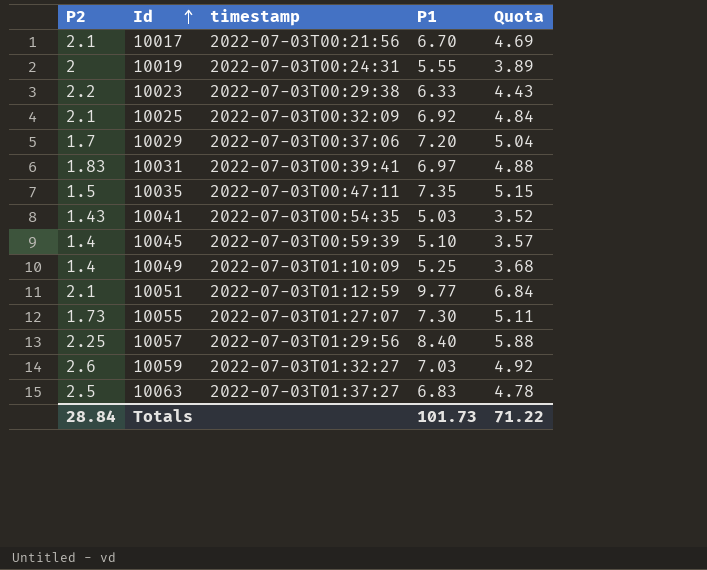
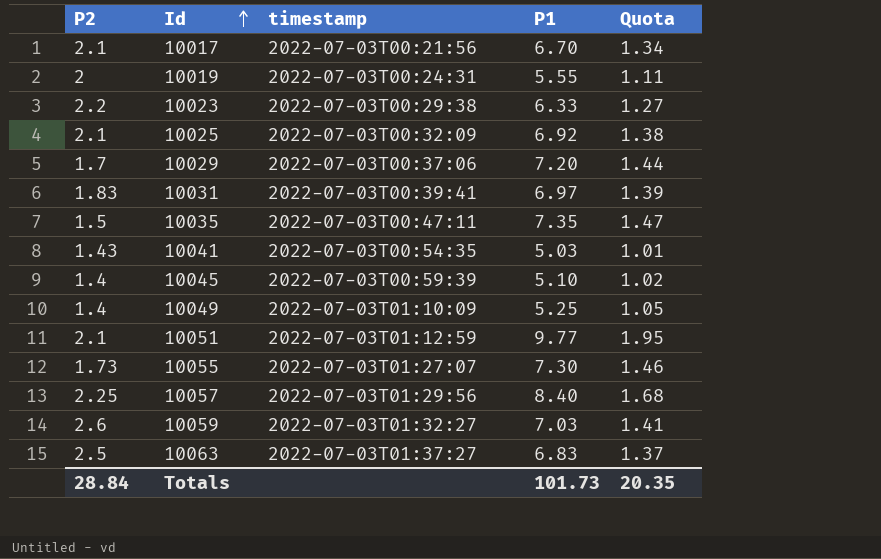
column Quota | formula: [P1] * 0.7 -> [P1] * 0.2
Totals | Quota: 71.22 -> 20.35

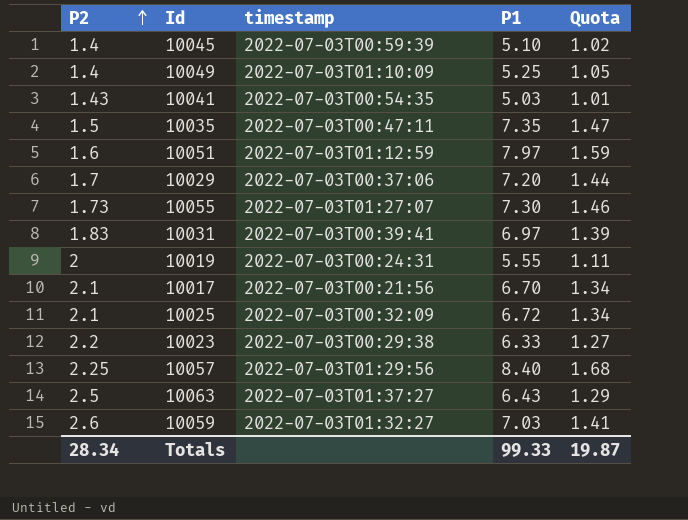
row order: Id ascending -> P2 ascending
10051 | P2: 2.1 -> 1.6
10051 | P1: 9.77 -> 7.97
10051 | Quota: 1.95 -> 1.59
10025 | P1: 6.92 -> 6.72
10025 | Quota: 1.38 -> 1.34
10063 | P1: 6.83 -> 6.43
10063 | Quota: 1.37 -> 1.29
Totals | P2: 28.84 -> 28.34
Totals | P1: 101.73 -> 99.33
Totals | Quota: 20.35 -> 19.87

